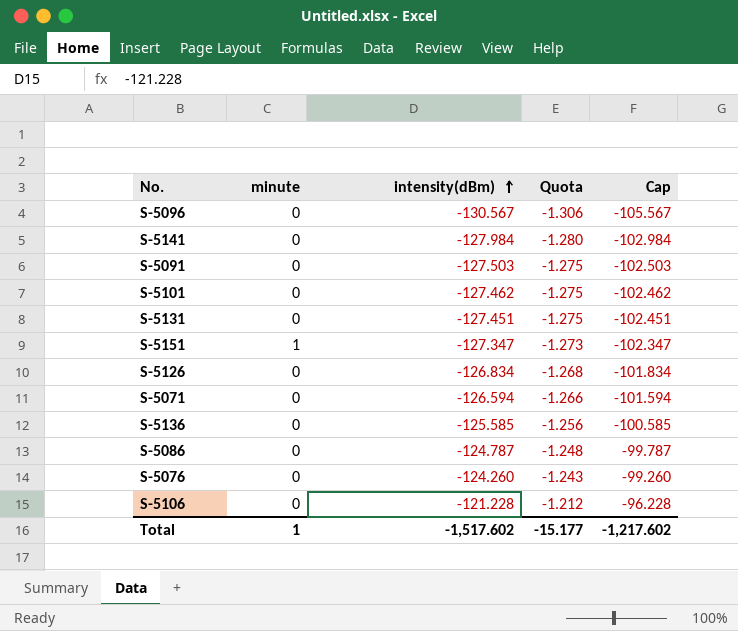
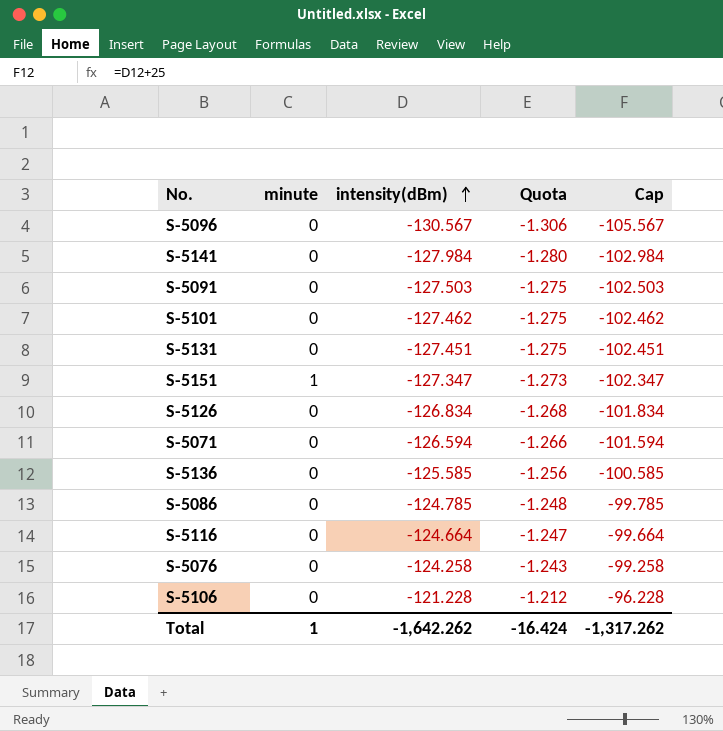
S-5086 | intensity(dBm): -124.787 -> -124.785
S-5086 | Cap: -99.787 -> -99.785
row S-5116: none -> 0 | -124.664 | -1.247 | -99.664
S-5076 | intensity(dBm): -124.260 -> -124.258
S-5076 | Cap: -99.260 -> -99.258
Total | intensity(dBm): -1,517.602 -> -1,642.262
Total | Quota: -15.177 -> -16.424
Total | Cap: -1,217.602 -> -1,317.262

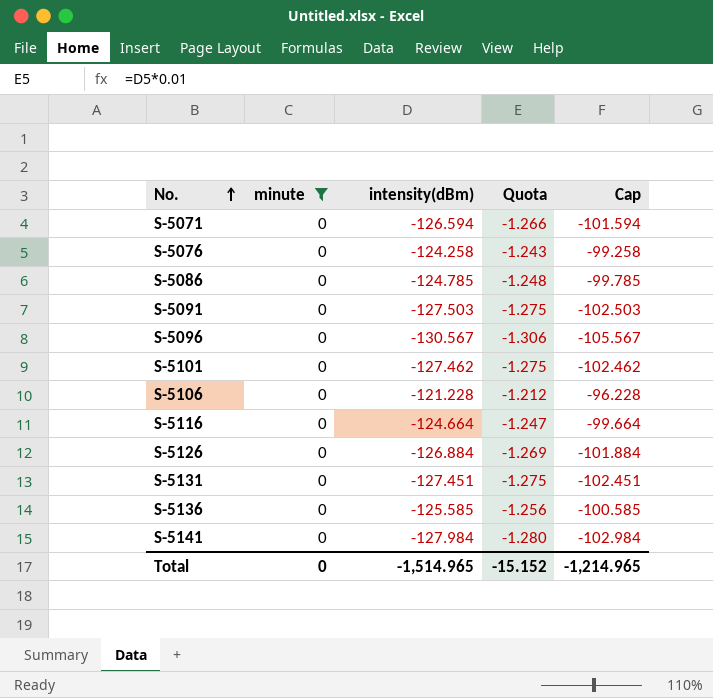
filter: none -> minute = 0
row order: intensity(dBm) ascending -> No. ascending
S-5126 | intensity(dBm): -126.834 -> -126.884
S-5126 | Quota: -1.268 -> -1.269
S-5126 | Cap: -101.834 -> -101.884
Total | minute: 1 -> 0
Total | intensity(dBm): -1,642.262 -> -1,514.965
Total | Quota: -16.424 -> -15.152
Total | Cap: -1,317.262 -> -1,214.965

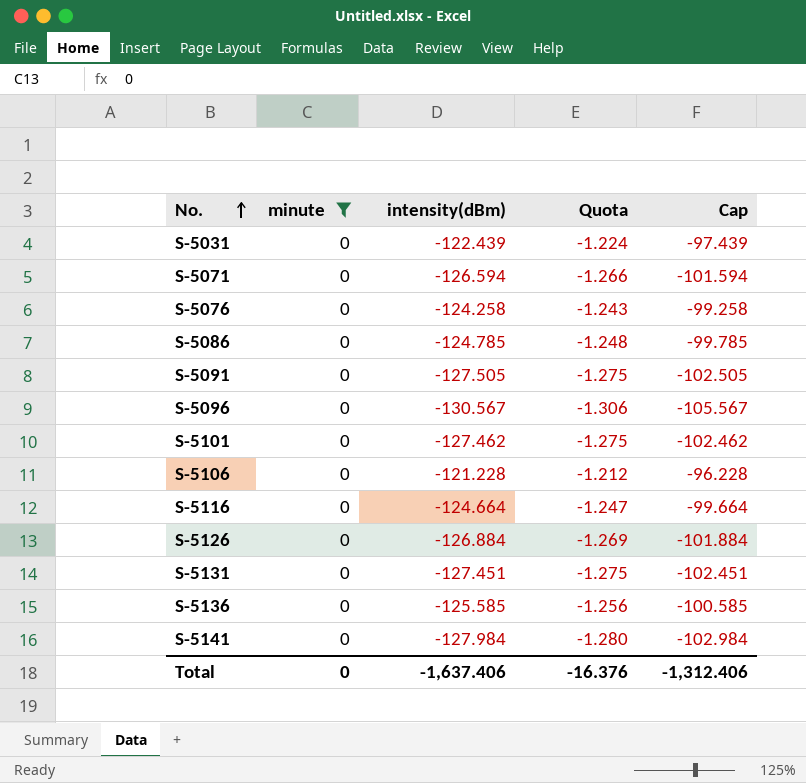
row S-5031: none -> 0 | -122.439 | -1.224 | -97.439
S-5091 | intensity(dBm): -127.503 -> -127.505
S-5091 | Cap: -102.503 -> -102.505
Total | intensity(dBm): -1,514.965 -> -1,637.406
Total | Quota: -15.152 -> -16.376
Total | Cap: -1,214.965 -> -1,312.406

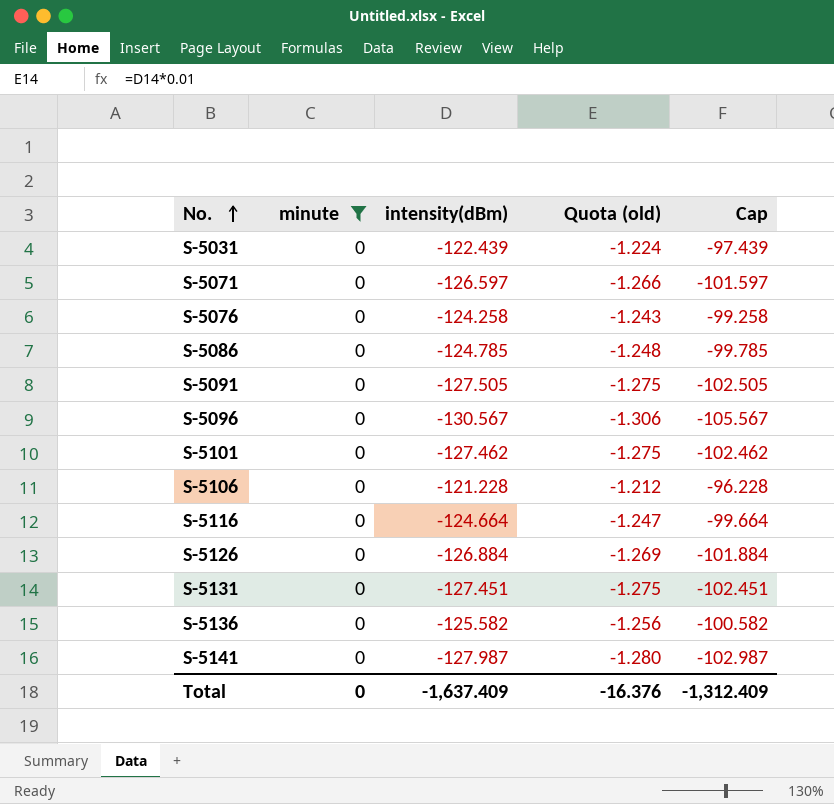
column name: Quota -> Quota (old)
S-5071 | intensity(dBm): -126.594 -> -126.597
S-5071 | Cap: -101.594 -> -101.597
S-5136 | intensity(dBm): -125.585 -> -125.582
S-5136 | Cap: -100.585 -> -100.582
S-5141 | intensity(dBm): -127.984 -> -127.987
S-5141 | Cap: -102.984 -> -102.987
Total | intensity(dBm): -1,637.406 -> -1,637.409
Total | Cap: -1,312.406 -> -1,312.409

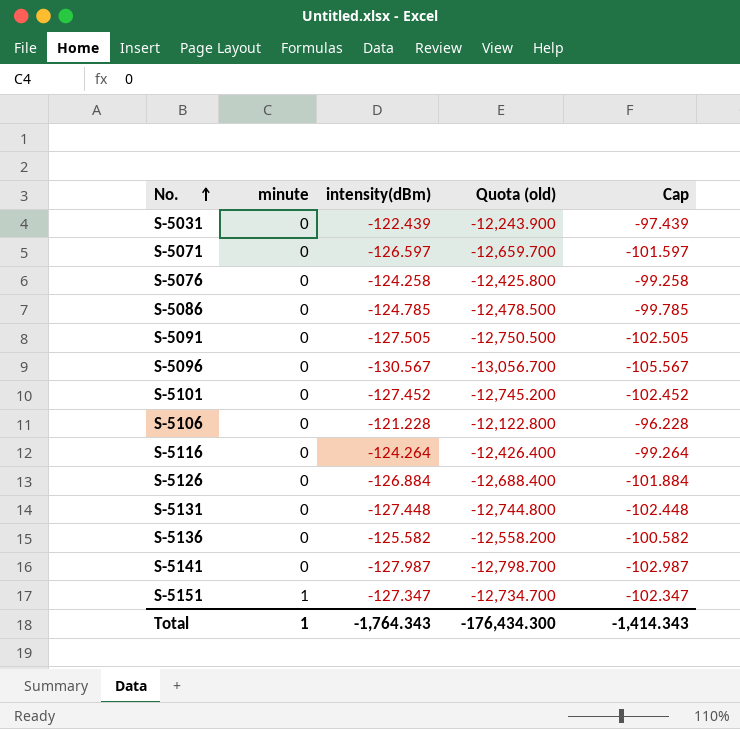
filter: minute = 0 -> none
column Quota (old) | formula: [intensity(dBm)] * 0.01 -> [intensity(dBm)] * 100
S-5101 | intensity(dBm): -127.462 -> -127.452
S-5101 | Cap: -102.462 -> -102.452
S-5116 | intensity(dBm): -124.664 -> -124.264
S-5116 | Cap: -99.664 -> -99.264
S-5131 | intensity(dBm): -127.451 -> -127.448
S-5131 | Cap: -102.451 -> -102.448
Total | minute: 0 -> 1
Total | intensity(dBm): -1,637.409 -> -1,764.343
Total | Quota (old): -16.376 -> -176,434.300
Total | Cap: -1,312.409 -> -1,414.343

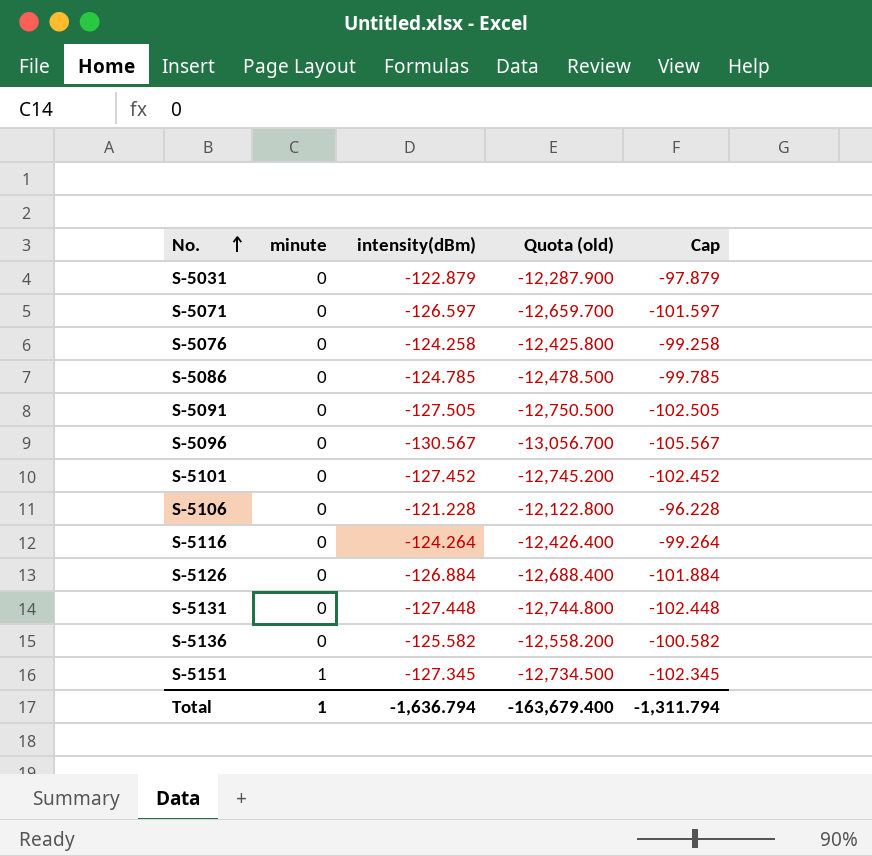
row S-5141: 0 | -127.987 | -12,798.700 | -102.987 -> none
S-5031 | intensity(dBm): -122.439 -> -122.879
S-5031 | Quota (old): -12,243.900 -> -12,287.900
S-5031 | Cap: -97.439 -> -97.879
S-5151 | intensity(dBm): -127.347 -> -127.345
S-5151 | Quota (old): -12,734.700 -> -12,734.500
S-5151 | Cap: -102.347 -> -102.345
Total | intensity(dBm): -1,764.343 -> -1,636.794
Total | Quota (old): -176,434.300 -> -163,679.400
Total | Cap: -1,414.343 -> -1,311.794

